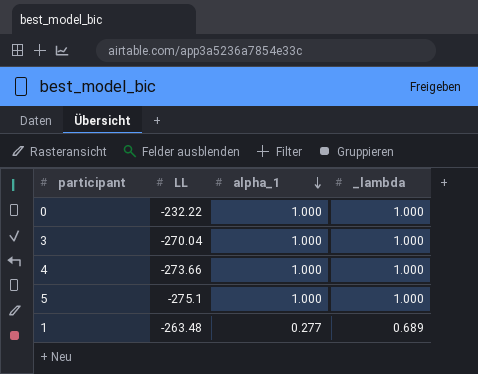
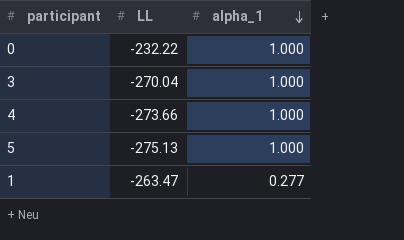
column _lambda | position: 4 -> none
5 | LL: -275.1 -> -275.13
1 | LL: -263.48 -> -263.47

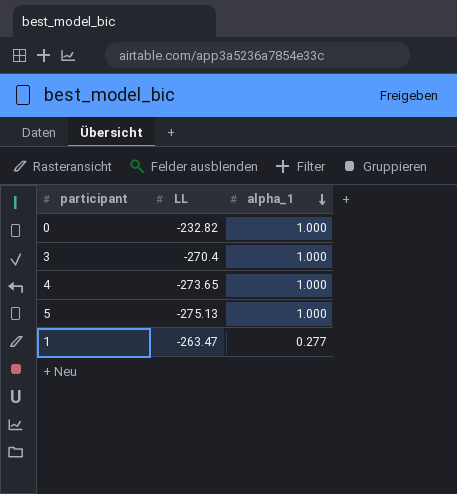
0 | LL: -232.22 -> -232.82
3 | LL: -270.04 -> -270.4
4 | LL: -273.66 -> -273.65

